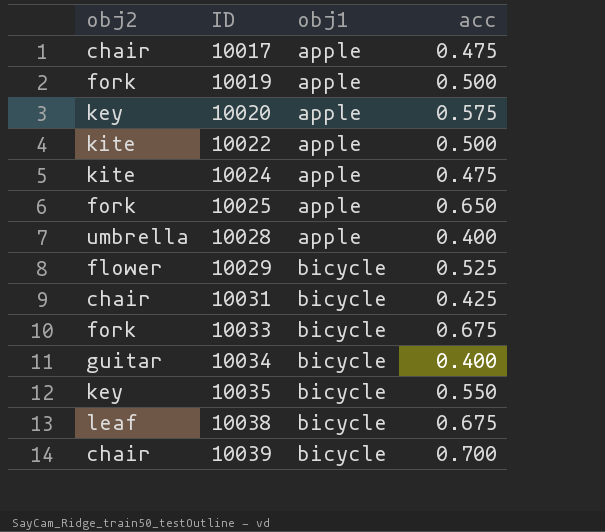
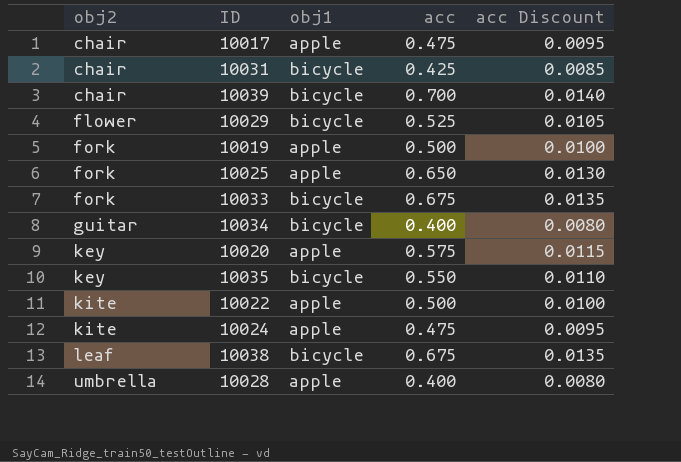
row order: ID ascending -> obj2 ascending
column acc Discount | formula: none -> [acc] * 0.02

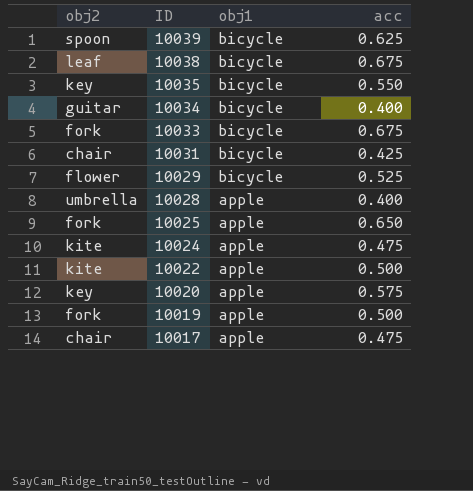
row order: obj2 ascending -> ID descending
column acc Discount | formula: [acc] * 0.02 -> none
10039 | obj2: chair -> spoon
10039 | acc: 0.700 -> 0.625

